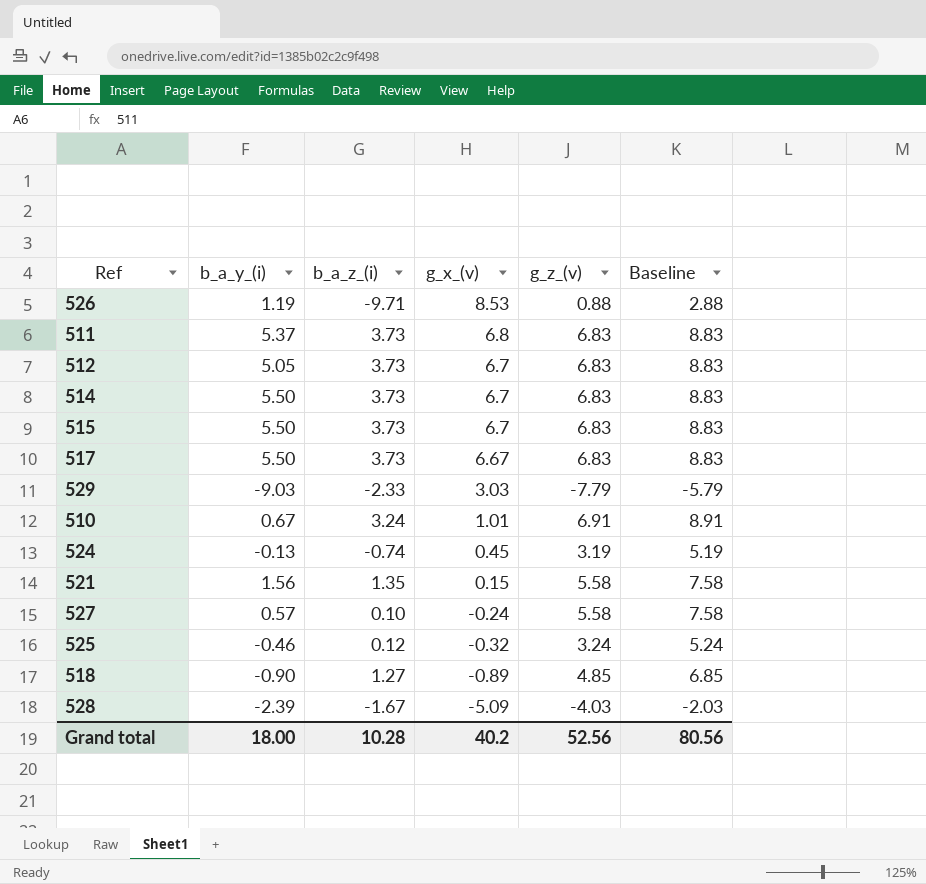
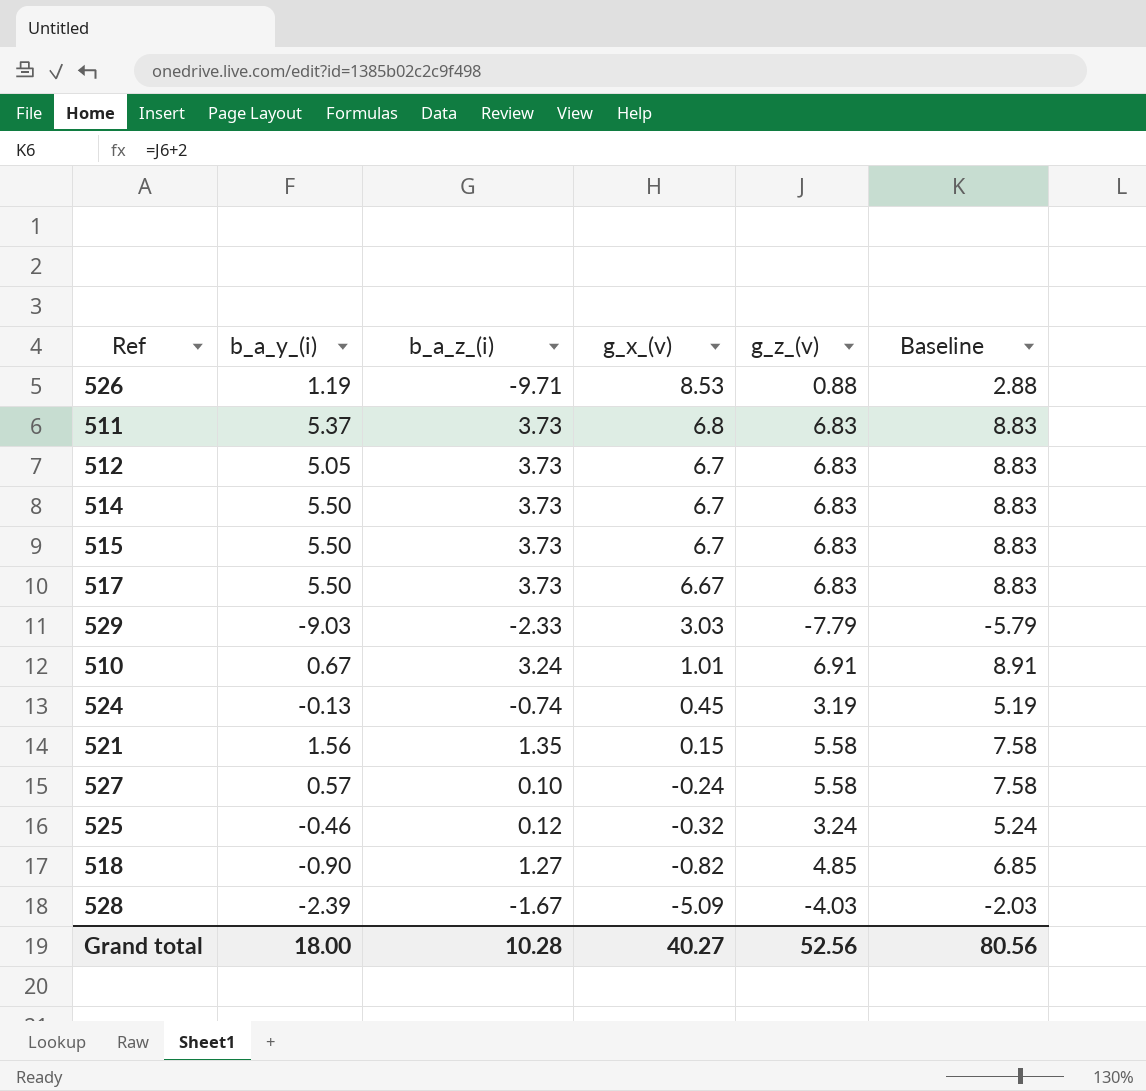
518 | g_x_(v): -0.89 -> -0.82
Grand total | g_x_(v): 40.2 -> 40.27

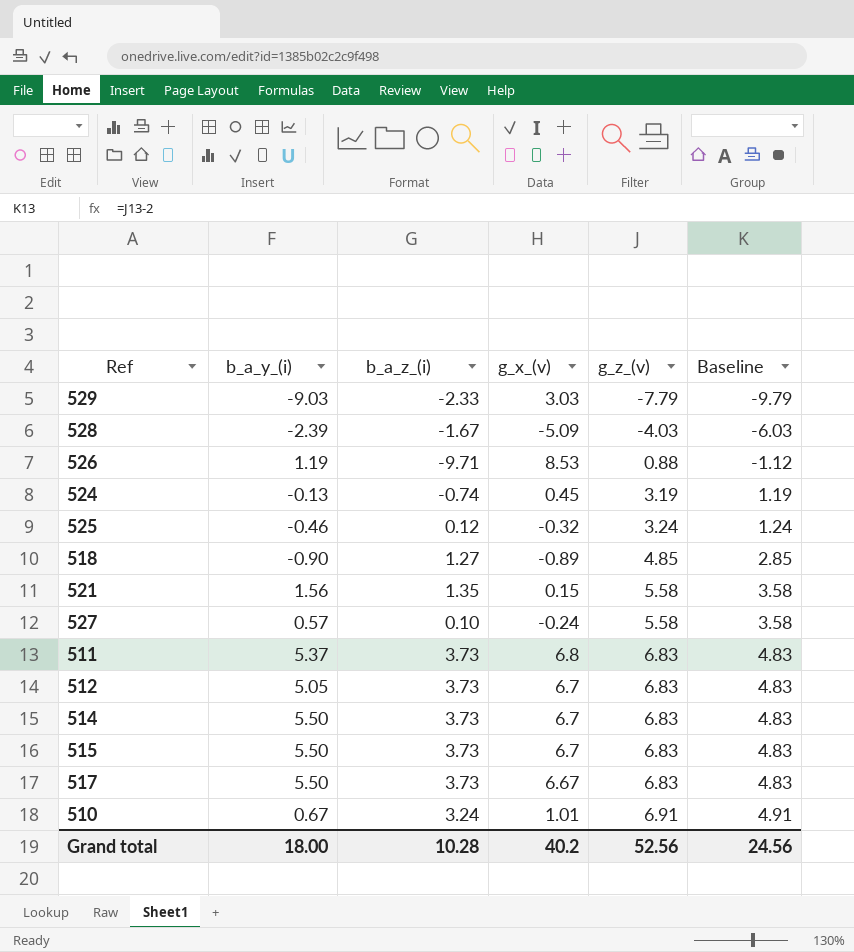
row order: g_x_(v) descending -> g_z_(v) ascending
column Baseline | formula: [g_z_(v)] + 2 -> [g_z_(v)] - 2
518 | g_x_(v): -0.82 -> -0.89
Grand total | g_x_(v): 40.27 -> 40.2
Grand total | Baseline: 80.56 -> 24.56

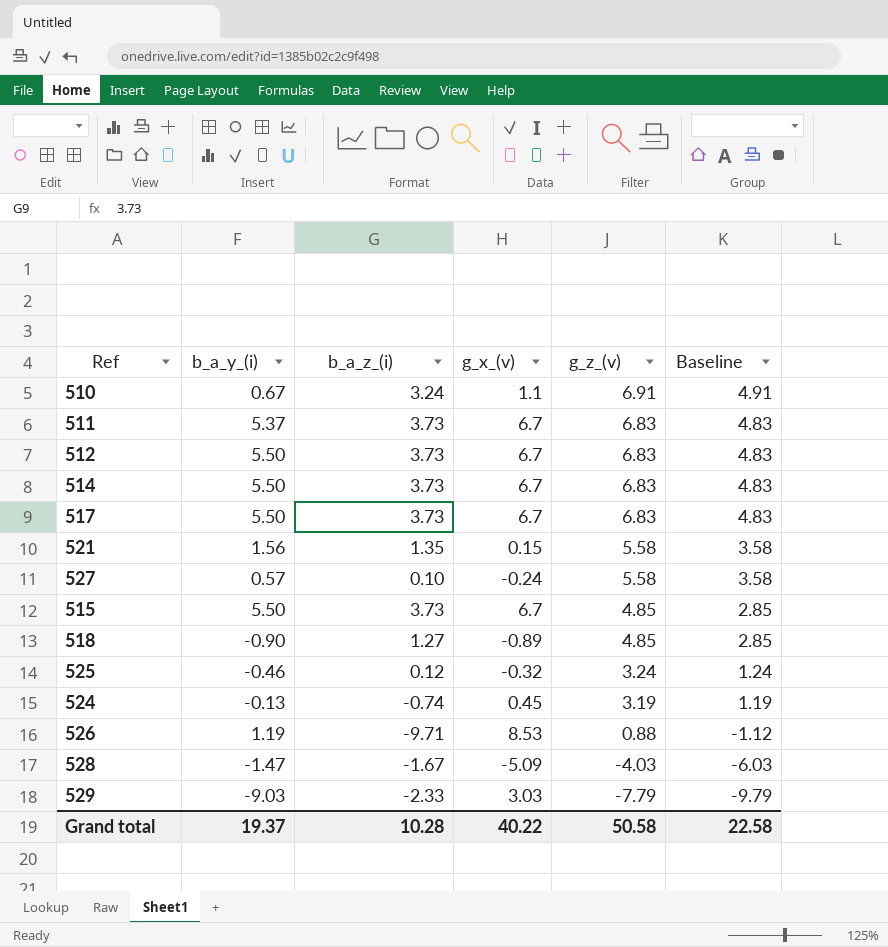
row order: g_z_(v) ascending -> g_z_(v) descending
510 | g_x_(v): 1.01 -> 1.1
511 | g_x_(v): 6.8 -> 6.7
512 | b_a_y_(i): 5.05 -> 5.50
517 | g_x_(v): 6.67 -> 6.7
515 | g_z_(v): 6.83 -> 4.85
515 | Baseline: 4.83 -> 2.85
528 | b_a_y_(i): -2.39 -> -1.47
Grand total | b_a_y_(i): 18.00 -> 19.37
Grand total | g_x_(v): 40.2 -> 40.22
Grand total | g_z_(v): 52.56 -> 50.58
Grand total | Baseline: 24.56 -> 22.58

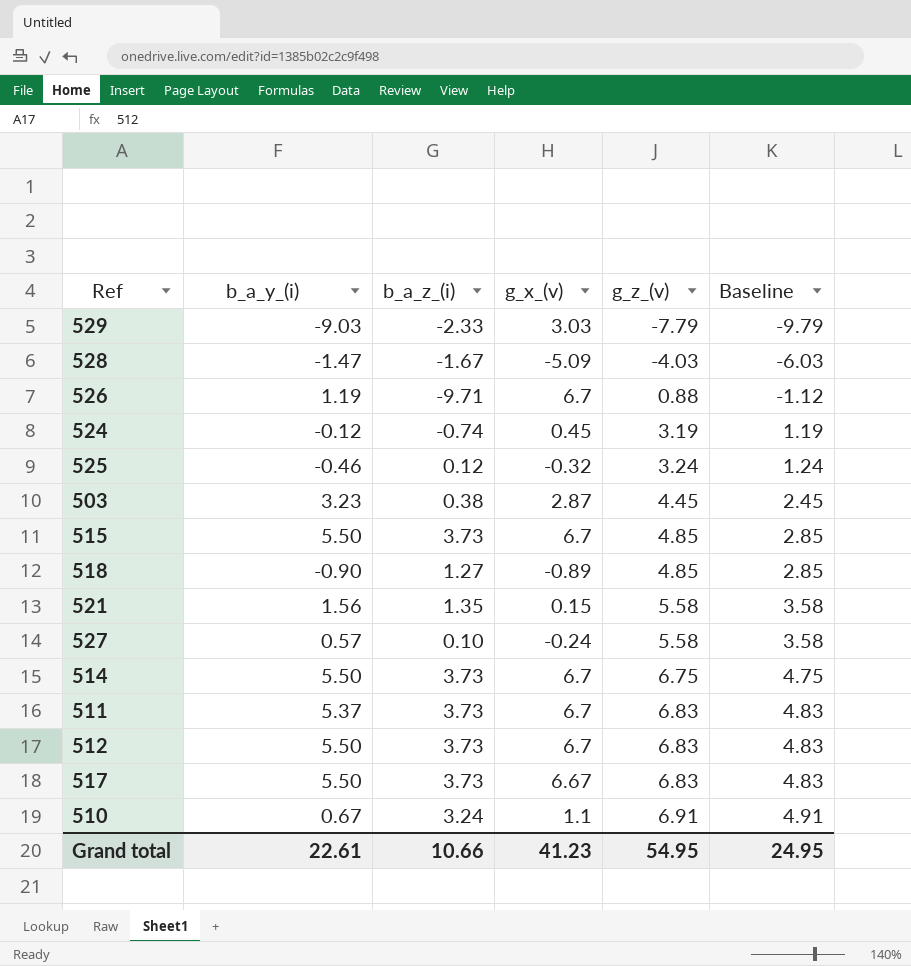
row order: g_z_(v) descending -> g_z_(v) ascending
526 | g_x_(v): 8.53 -> 6.7
524 | b_a_y_(i): -0.13 -> -0.12
row 503: none -> 3.23 | 0.38 | 2.87 | 4.45 | 2.45
514 | g_z_(v): 6.83 -> 6.75
514 | Baseline: 4.83 -> 4.75
517 | g_x_(v): 6.7 -> 6.67
Grand total | b_a_y_(i): 19.37 -> 22.61
Grand total | b_a_z_(i): 10.28 -> 10.66
Grand total | g_x_(v): 40.22 -> 41.23
Grand total | g_z_(v): 50.58 -> 54.95
Grand total | Baseline: 22.58 -> 24.95

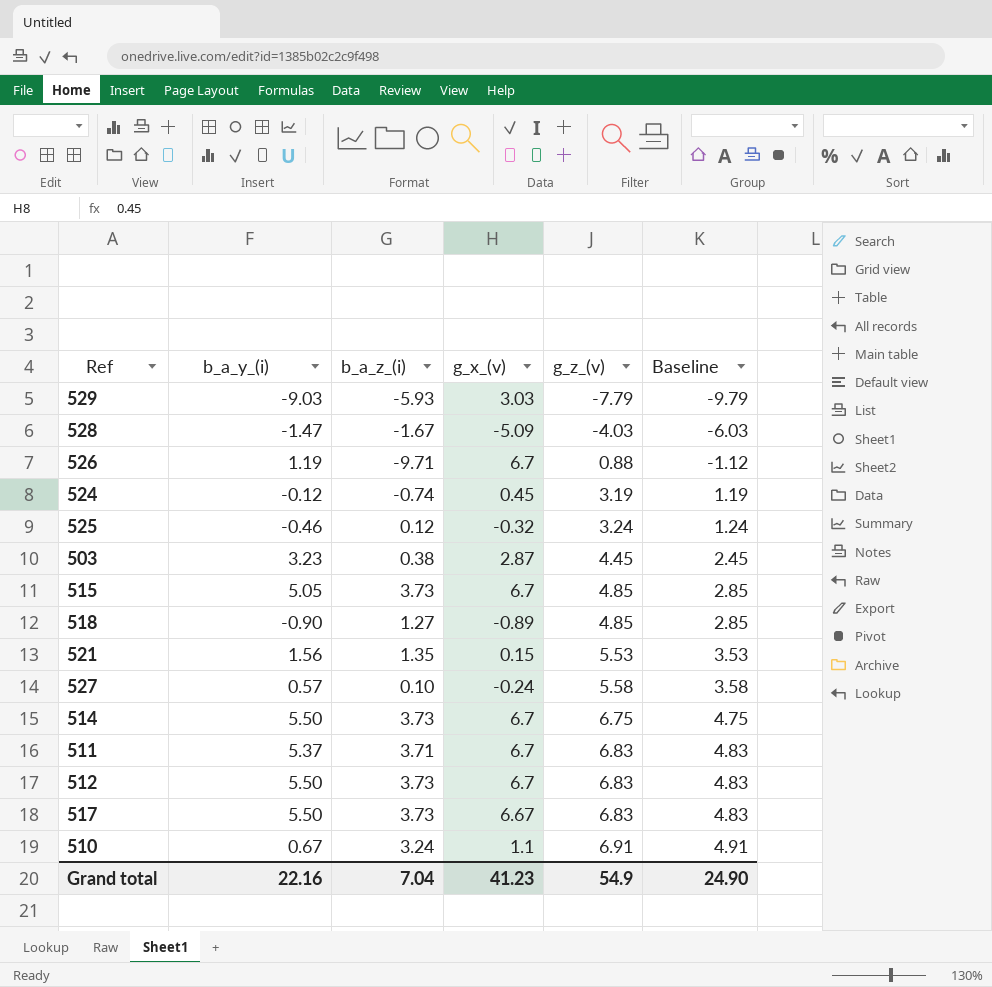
529 | b_a_z_(i): -2.33 -> -5.93
515 | b_a_y_(i): 5.50 -> 5.05
521 | g_z_(v): 5.58 -> 5.53
521 | Baseline: 3.58 -> 3.53
511 | b_a_z_(i): 3.73 -> 3.71
Grand total | b_a_y_(i): 22.61 -> 22.16
Grand total | b_a_z_(i): 10.66 -> 7.04
Grand total | g_z_(v): 54.95 -> 54.9
Grand total | Baseline: 24.95 -> 24.90

